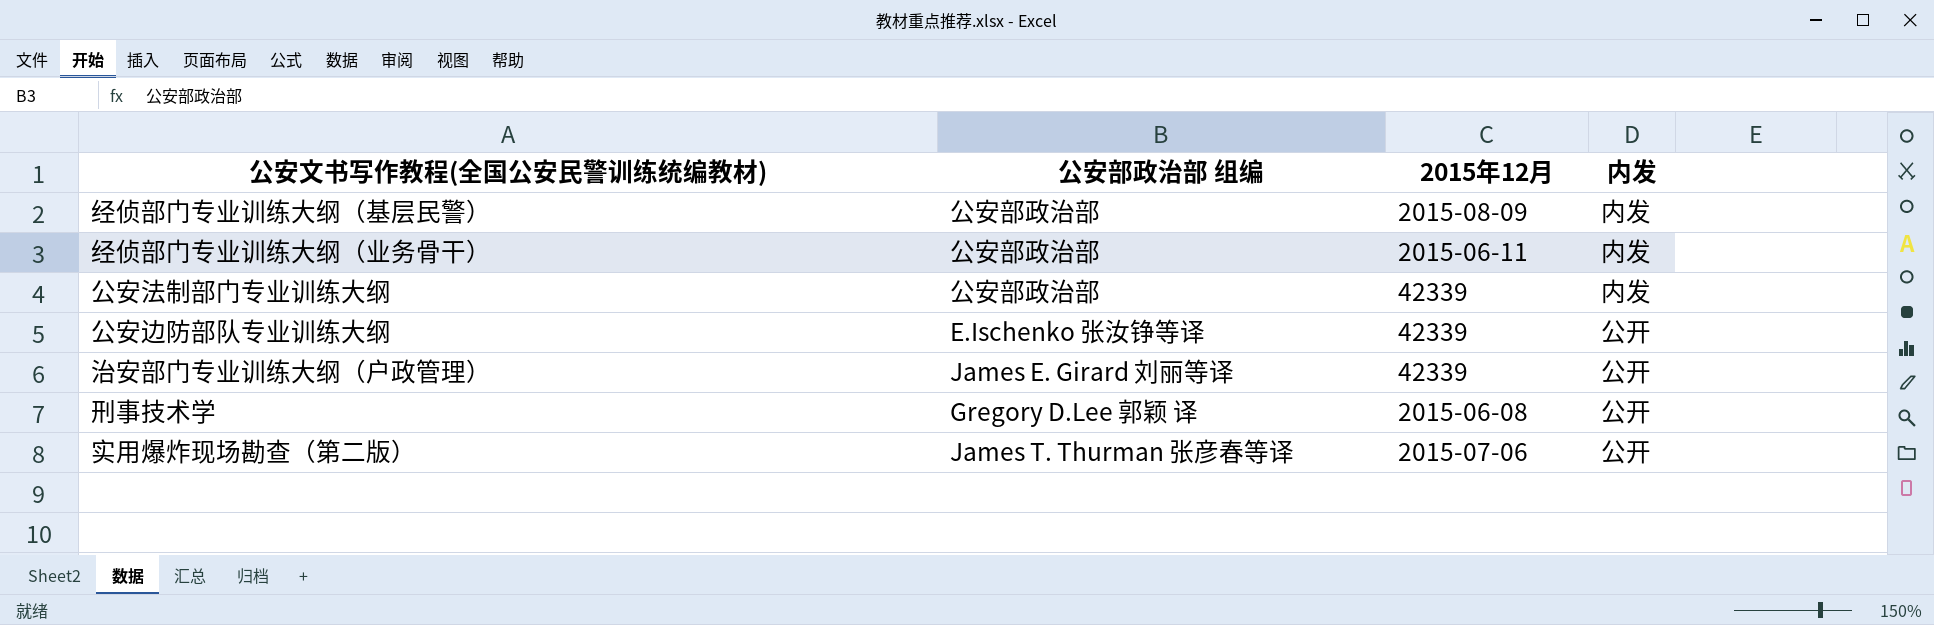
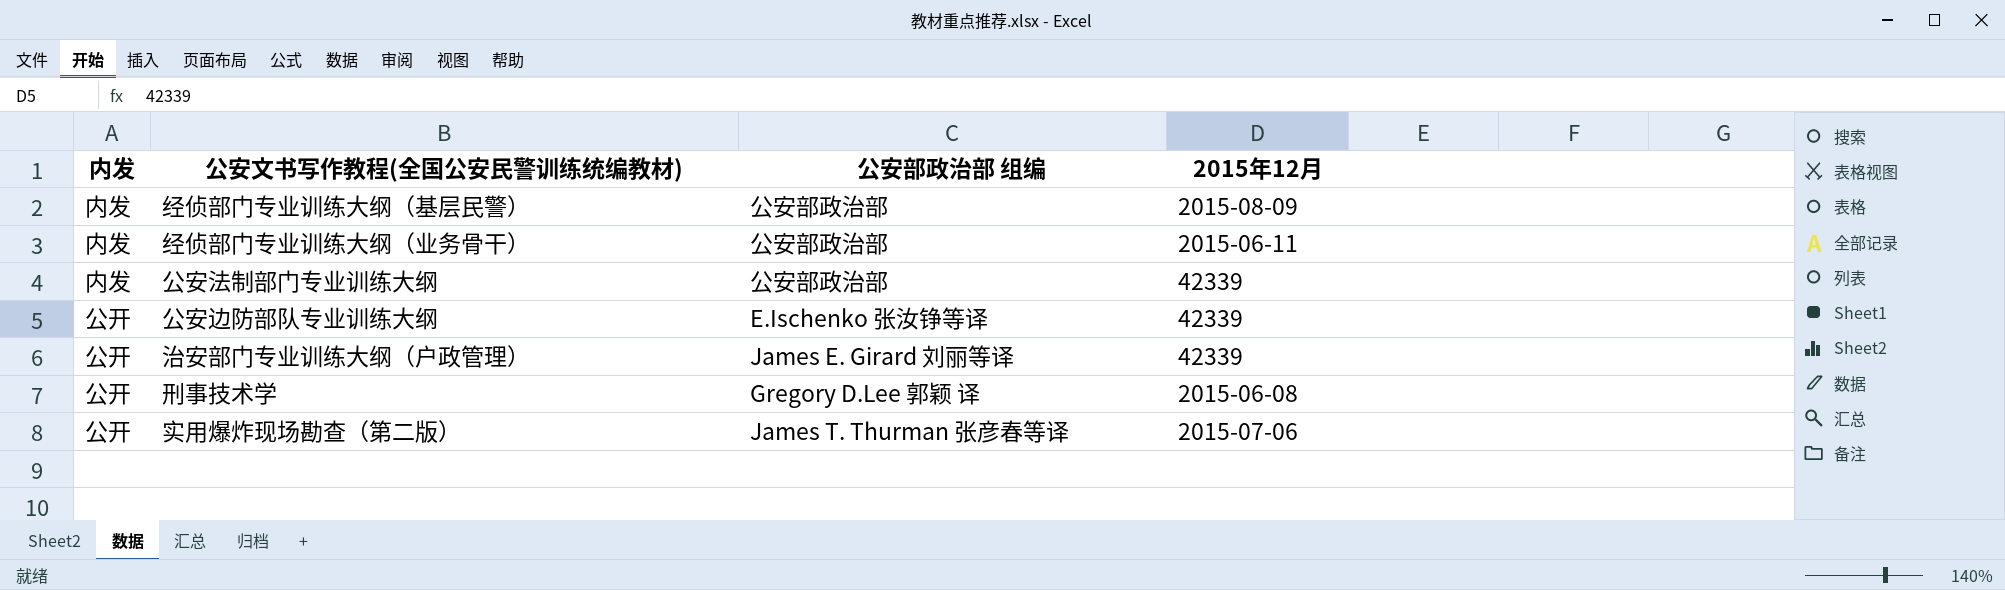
column 内发 | position: 4 -> 1

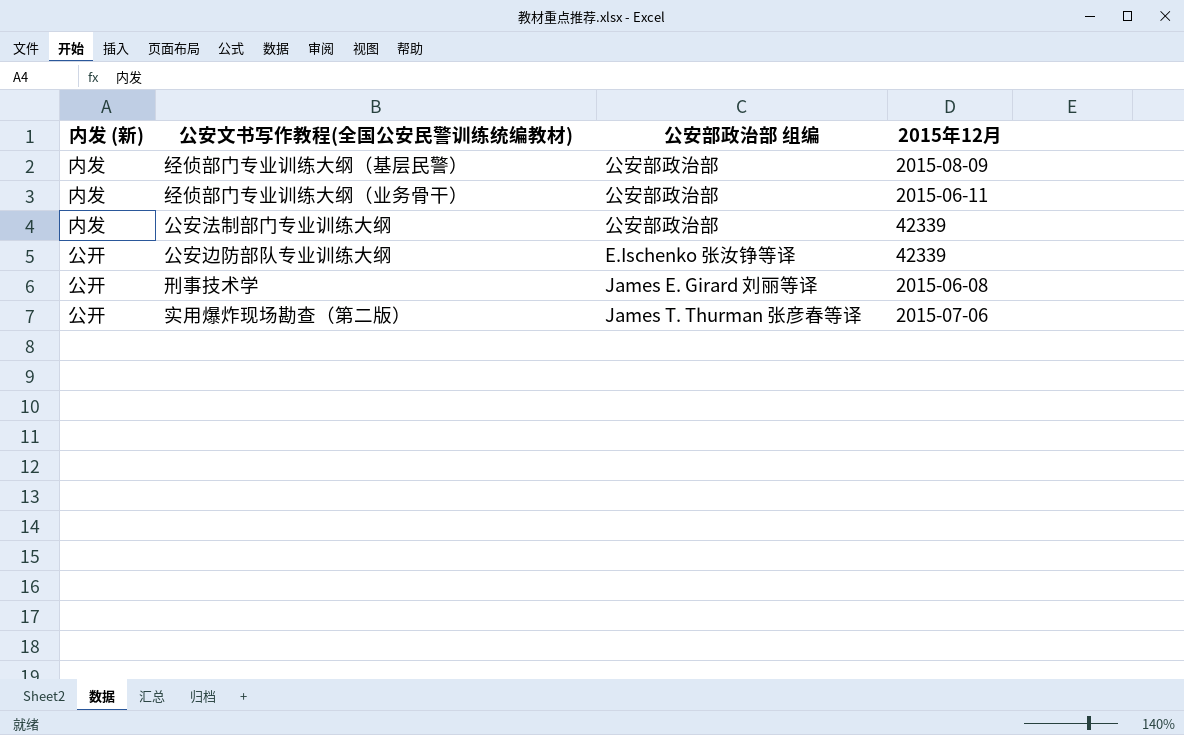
column name: 内发 -> 内发 (新)
row 治安部门专业训练大纲（户政管理）: 公开 | James E. Girard 刘丽等译 | 42339 -> none
刑事技术学 | 公安部政治部 组编: Gregory D.Lee 郭颖 译 -> James E. Girard 刘丽等译

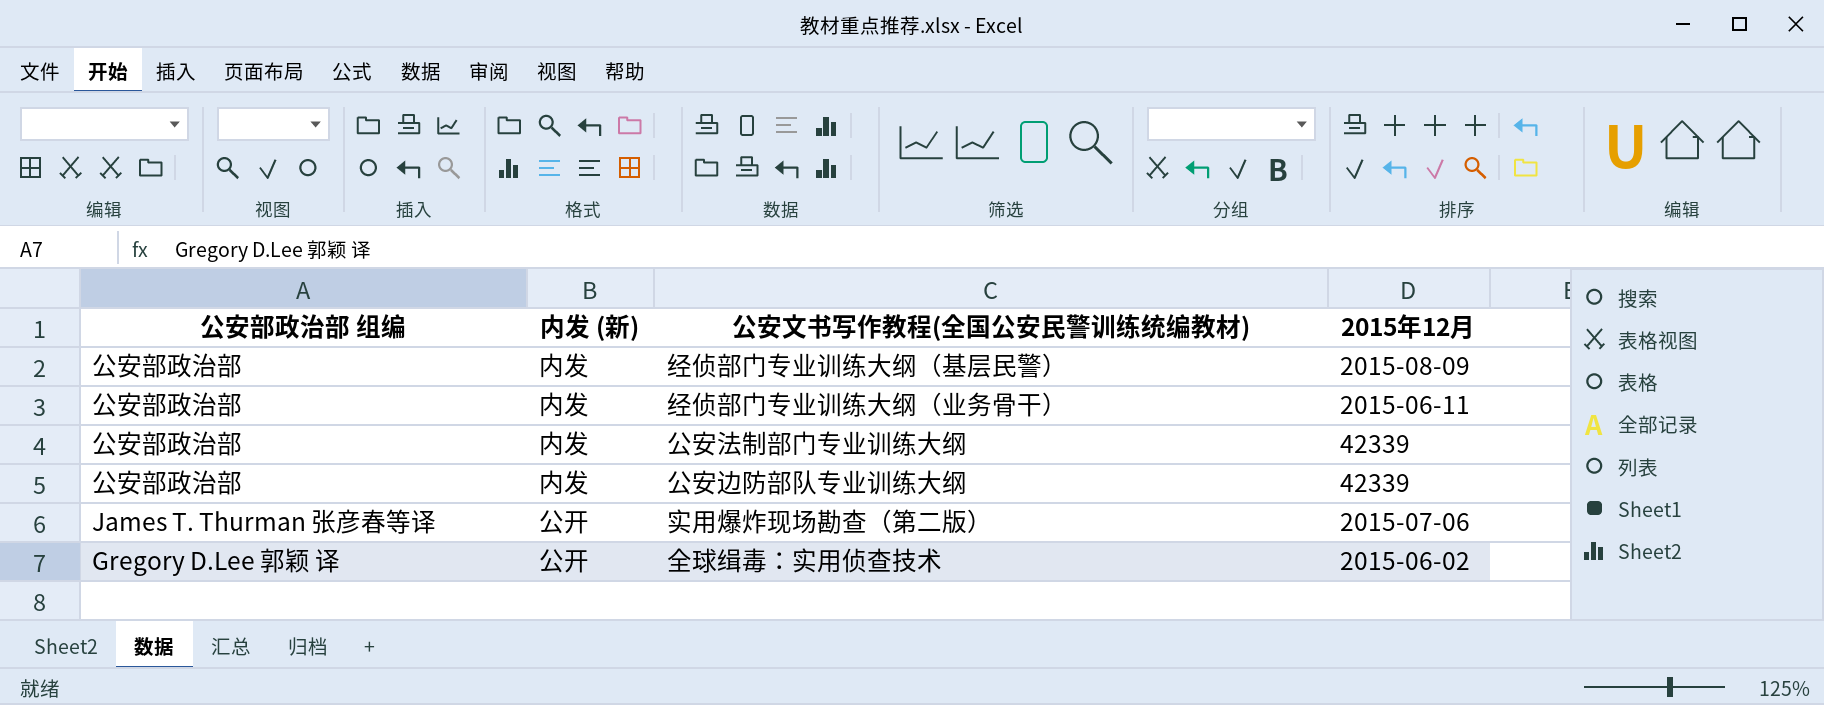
column 公安部政治部 组编 | position: 3 -> 1
row 刑事技术学: 公开 | James E. Girard 刘丽等译 | 2015-06-08 -> none
公安边防部队专业训练大纲 | 公安部政治部 组编: E.Ischenko 张汝铮等译 -> 公安部政治部
公安边防部队专业训练大纲 | 内发 (新): 公开 -> 内发
row 全球缉毒：实用侦查技术: none -> Gregory D.Lee 郭颖 译 | 公开 | 2015-06-02

